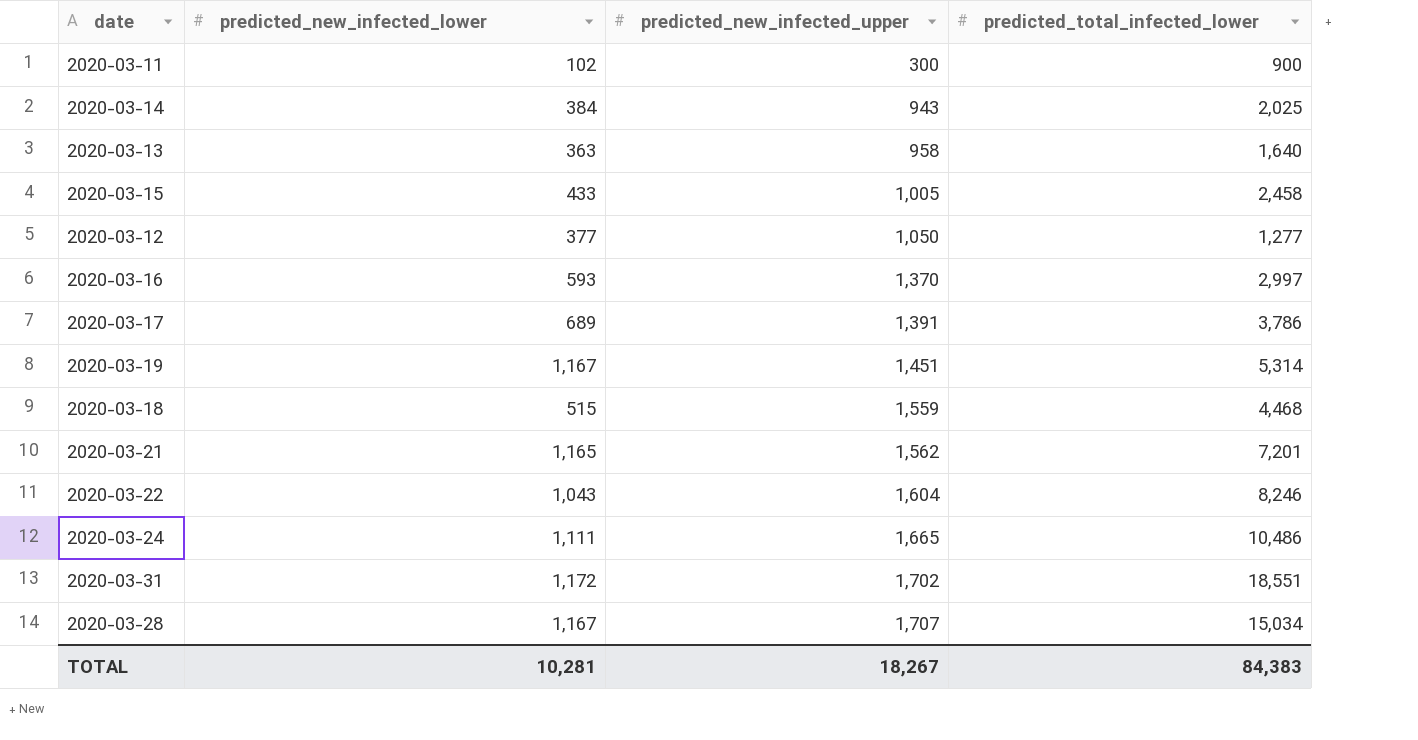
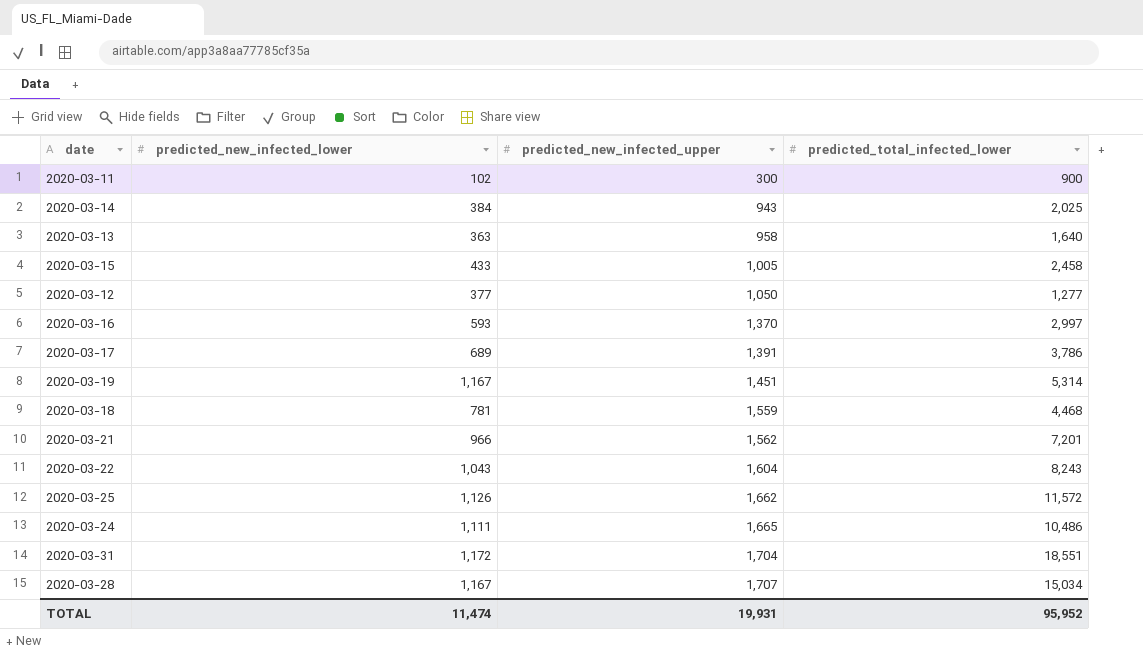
2020-03-18 | predicted_new_infected_lower: 515 -> 781
2020-03-21 | predicted_new_infected_lower: 1,165 -> 966
2020-03-22 | predicted_total_infected_lower: 8,246 -> 8,243
row 2020-03-25: none -> 1,126 | 1,662 | 11,572
2020-03-31 | predicted_new_infected_upper: 1,702 -> 1,704
TOTAL | predicted_new_infected_lower: 10,281 -> 11,474
TOTAL | predicted_new_infected_upper: 18,267 -> 19,931
TOTAL | predicted_total_infected_lower: 84,383 -> 95,952

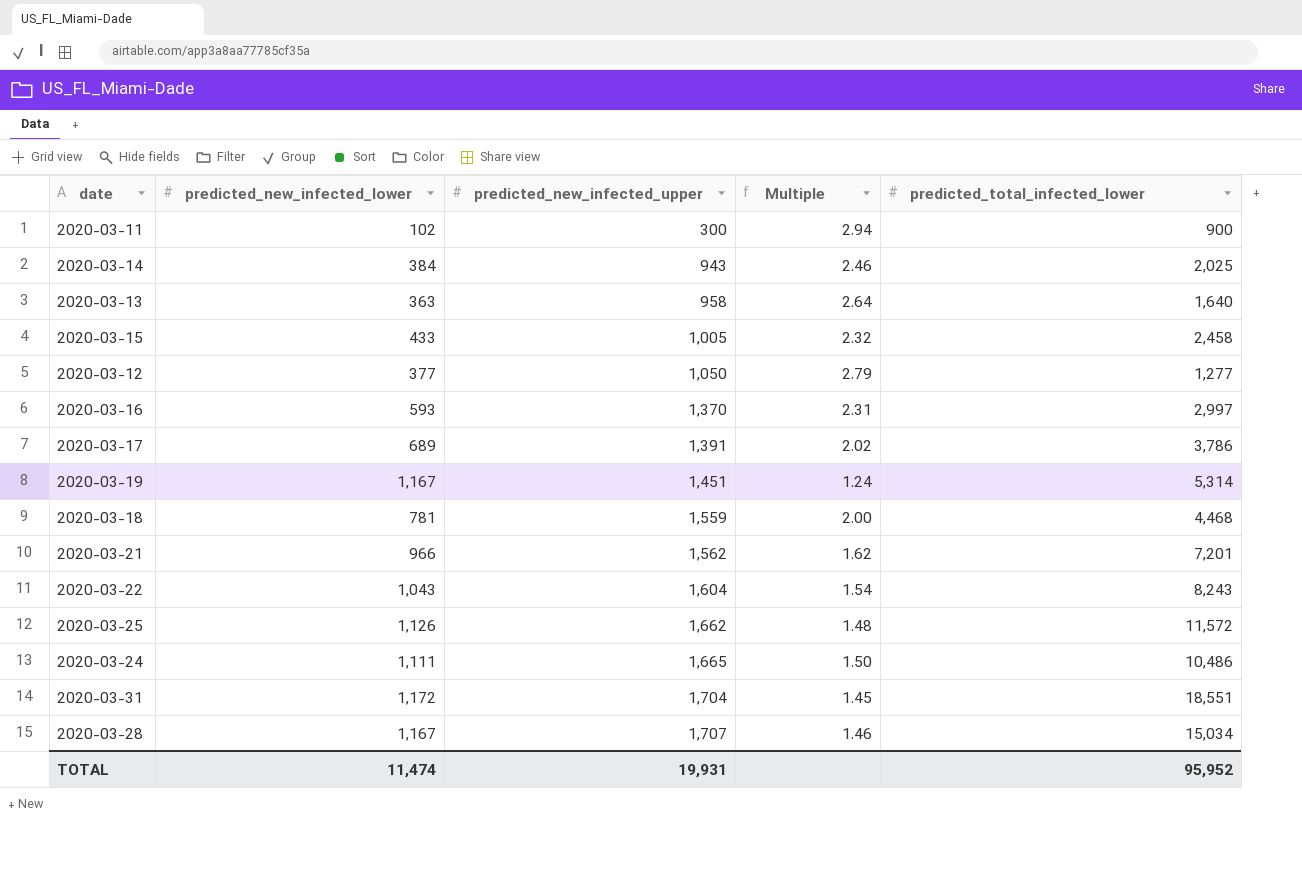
column Multiple | formula: none -> [predicted_new_infected_upper] / [predicted_new_infected_lower]

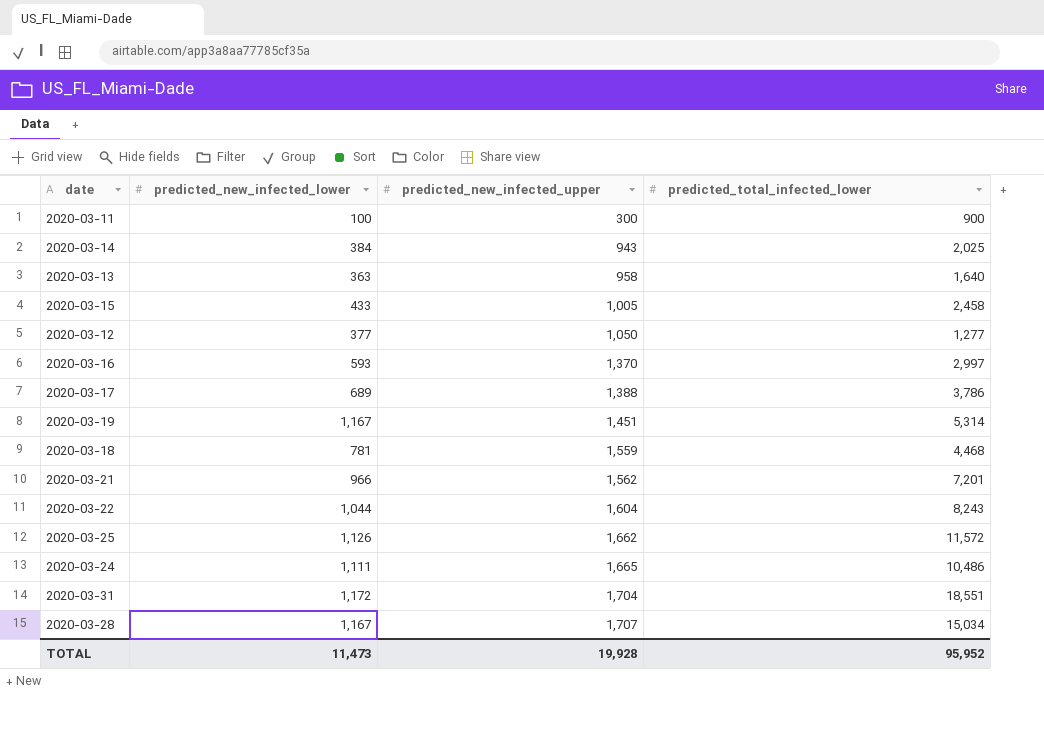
column Multiple | formula: [predicted_new_infected_upper] / [predicted_new_infected_lower] -> none
2020-03-11 | predicted_new_infected_lower: 102 -> 100
2020-03-17 | predicted_new_infected_upper: 1,391 -> 1,388
2020-03-22 | predicted_new_infected_lower: 1,043 -> 1,044
TOTAL | predicted_new_infected_lower: 11,474 -> 11,473
TOTAL | predicted_new_infected_upper: 19,931 -> 19,928

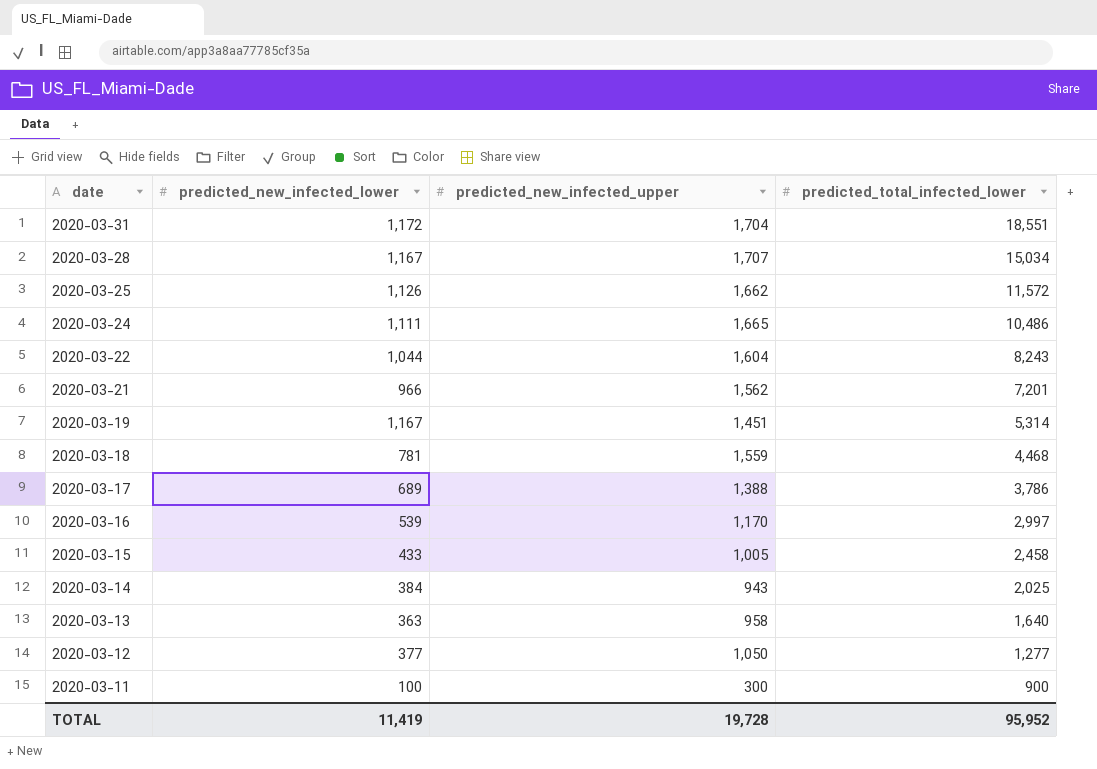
row order: predicted_new_infected_upper ascending -> date descending
2020-03-16 | predicted_new_infected_lower: 593 -> 539
2020-03-16 | predicted_new_infected_upper: 1,370 -> 1,170
TOTAL | predicted_new_infected_lower: 11,473 -> 11,419
TOTAL | predicted_new_infected_upper: 19,928 -> 19,728

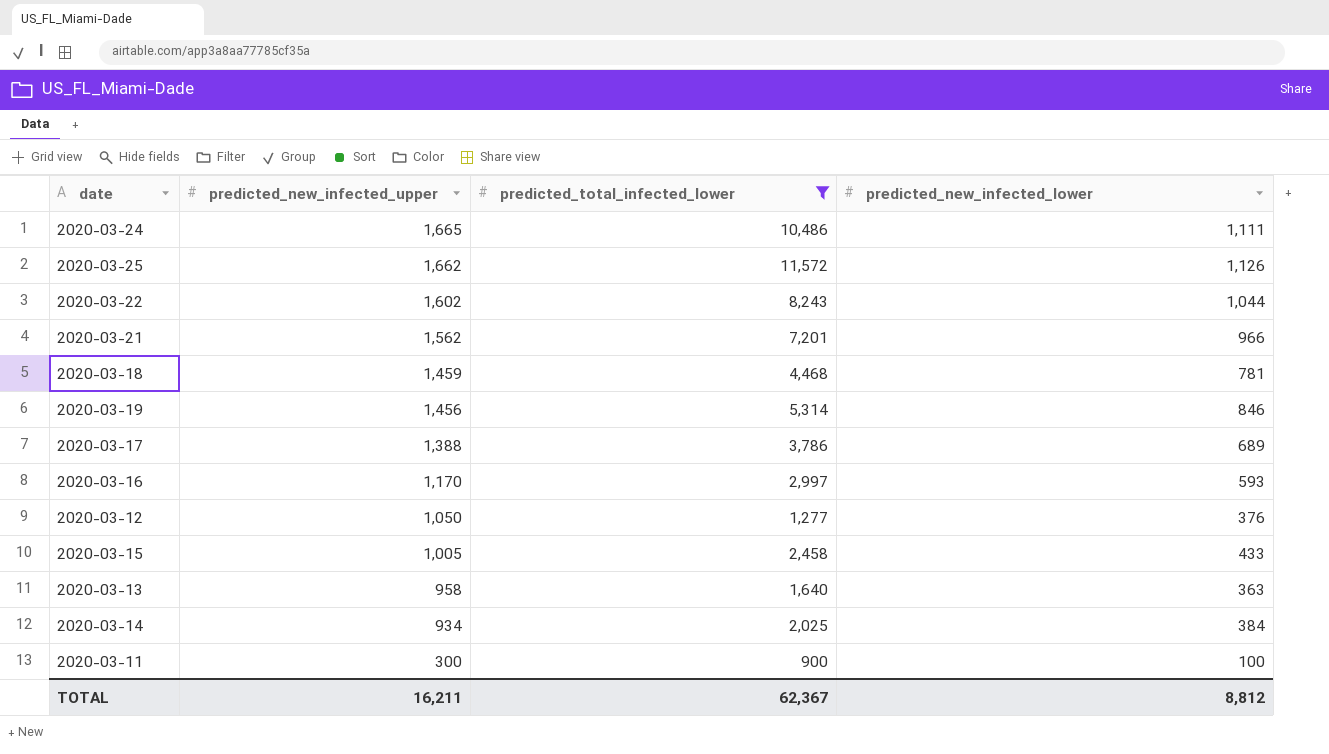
filter: none -> predicted_total_infected_lower <= 11,572
row order: date descending -> predicted_new_infected_upper descending
column predicted_new_infected_lower | position: 2 -> 4
2020-03-22 | predicted_new_infected_upper: 1,604 -> 1,602
2020-03-18 | predicted_new_infected_upper: 1,559 -> 1,459
2020-03-19 | predicted_new_infected_upper: 1,451 -> 1,456
2020-03-19 | predicted_new_infected_lower: 1,167 -> 846
2020-03-16 | predicted_new_infected_lower: 539 -> 593
2020-03-12 | predicted_new_infected_lower: 377 -> 376
2020-03-14 | predicted_new_infected_upper: 943 -> 934
TOTAL | predicted_new_infected_upper: 19,728 -> 16,211
TOTAL | predicted_total_infected_lower: 95,952 -> 62,367
TOTAL | predicted_new_infected_lower: 11,419 -> 8,812

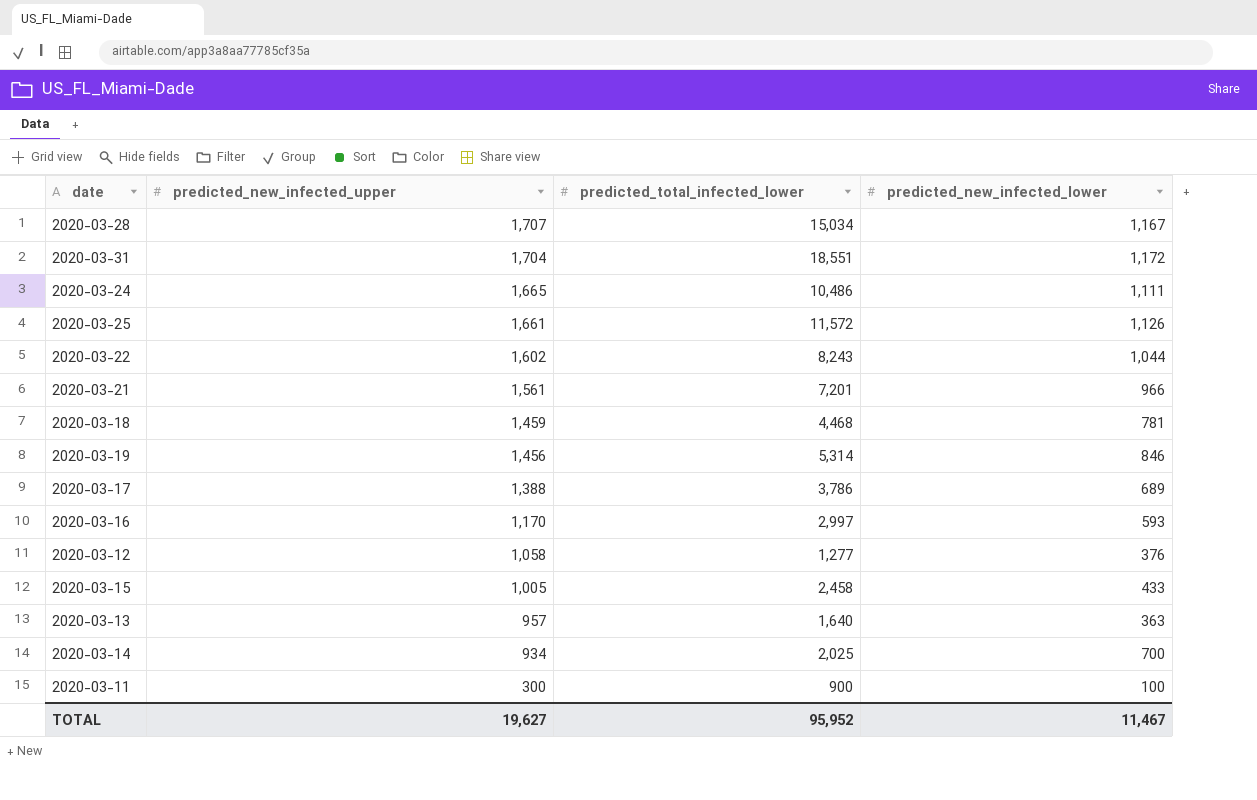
filter: predicted_total_infected_lower <= 11,572 -> none
2020-03-25 | predicted_new_infected_upper: 1,662 -> 1,661
2020-03-21 | predicted_new_infected_upper: 1,562 -> 1,561
2020-03-12 | predicted_new_infected_upper: 1,050 -> 1,058
2020-03-13 | predicted_new_infected_upper: 958 -> 957
2020-03-14 | predicted_new_infected_lower: 384 -> 700
TOTAL | predicted_new_infected_upper: 16,211 -> 19,627
TOTAL | predicted_total_infected_lower: 62,367 -> 95,952
TOTAL | predicted_new_infected_lower: 8,812 -> 11,467

